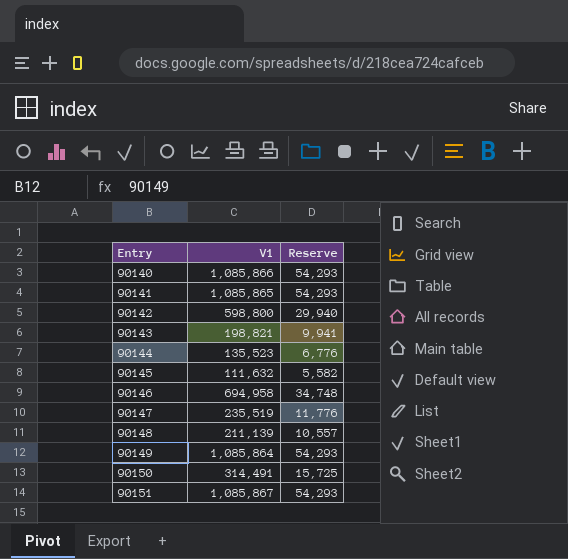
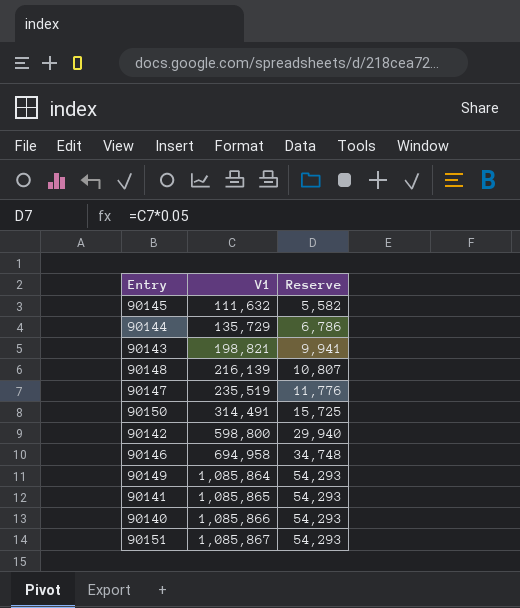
row order: Entry ascending -> V1 ascending
90144 | V1: 135,523 -> 135,729
90144 | Reserve: 6,776 -> 6,786
90148 | V1: 211,139 -> 216,139
90148 | Reserve: 10,557 -> 10,807

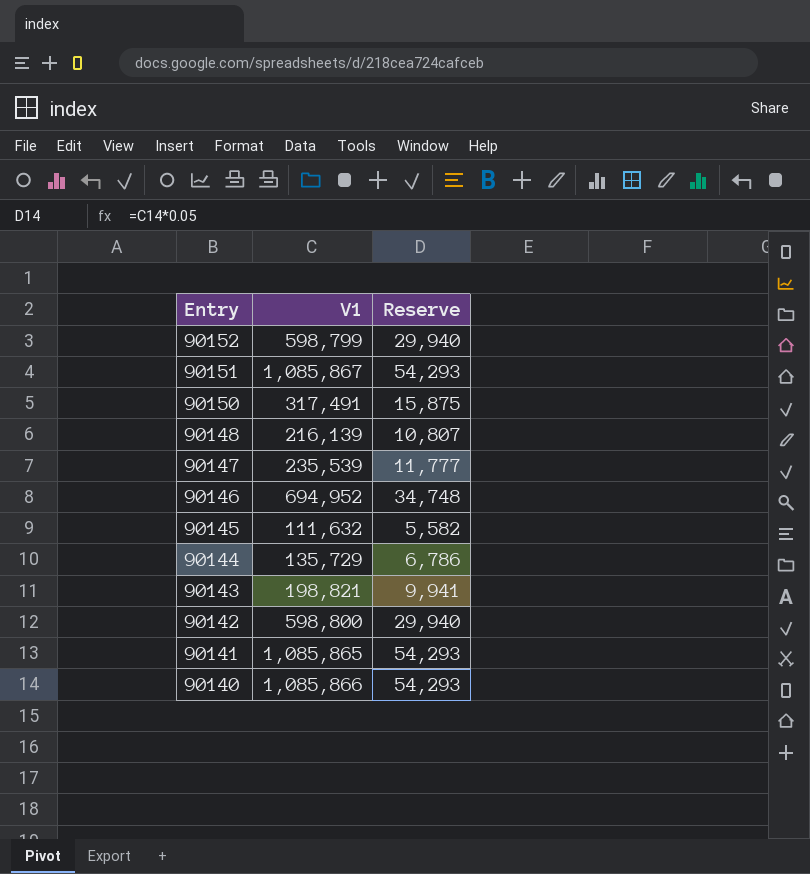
row order: V1 ascending -> Entry descending
row 90149: 1,085,864 | 54,293 -> none
row 90152: none -> 598,799 | 29,940
90150 | V1: 314,491 -> 317,491
90150 | Reserve: 15,725 -> 15,875
90147 | V1: 235,519 -> 235,539
90147 | Reserve: 11,776 -> 11,777
90146 | V1: 694,958 -> 694,952

